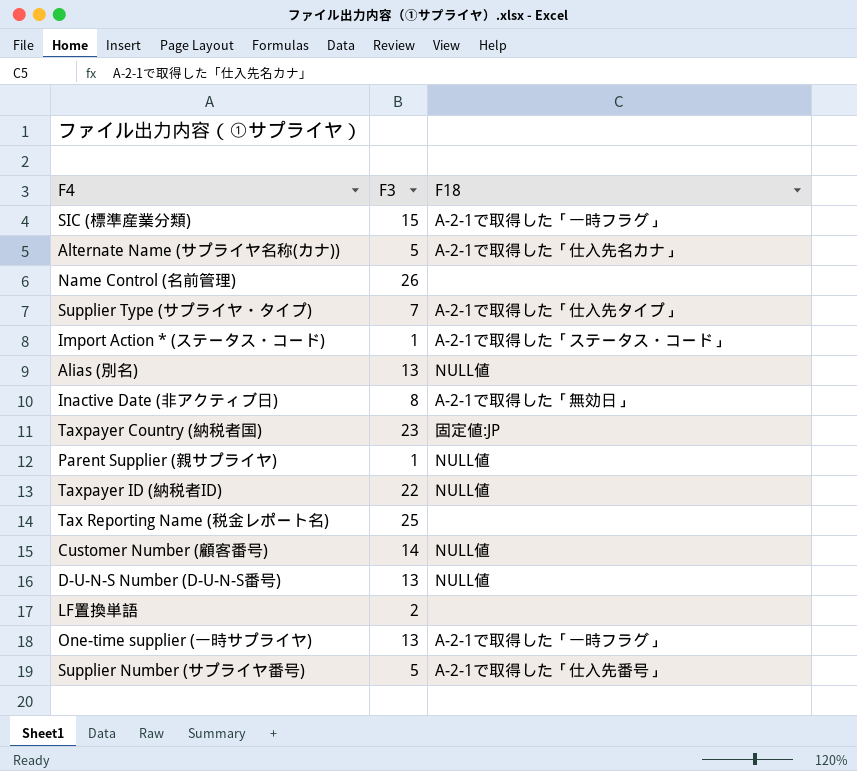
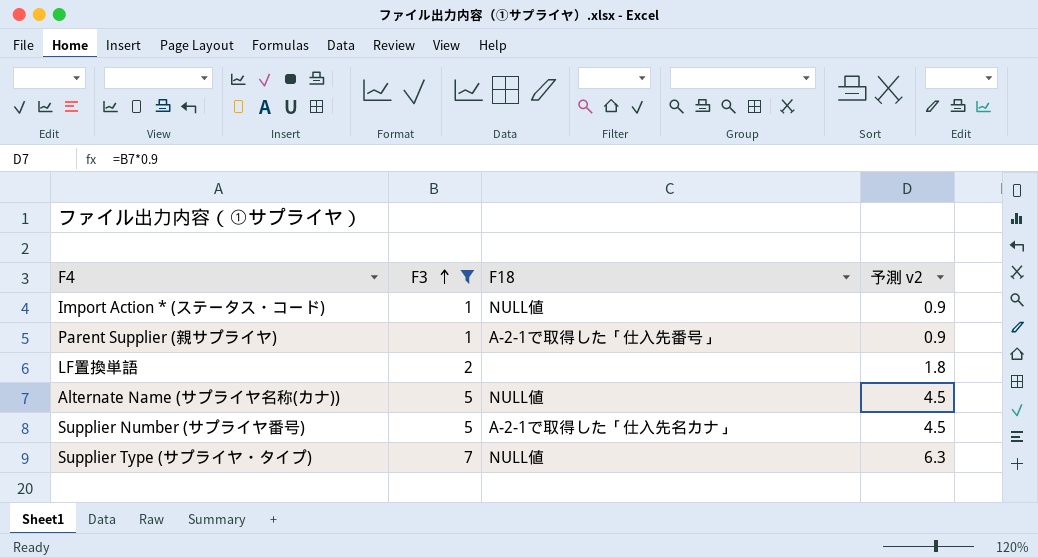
filter: none -> F3 <= 7
row order: none -> F3 ascending
column 予測 v2 | formula: none -> [F3] * 0.9
Import Action * (ステータス・コード) | F18: A-2-1で取得した「ステータス・コード」 -> NULL値
Parent Supplier (親サプライヤ) | F18: NULL値 -> A-2-1で取得した「仕入先番号」
Alternate Name (サプライヤ名称(カナ)) | F18: A-2-1で取得した「仕入先名カナ」 -> NULL値
Supplier Number (サプライヤ番号) | F18: A-2-1で取得した「仕入先番号」 -> A-2-1で取得した「仕入先名カナ」
Supplier Type (サプライヤ・タイプ) | F18: A-2-1で取得した「仕入先タイプ」 -> NULL値

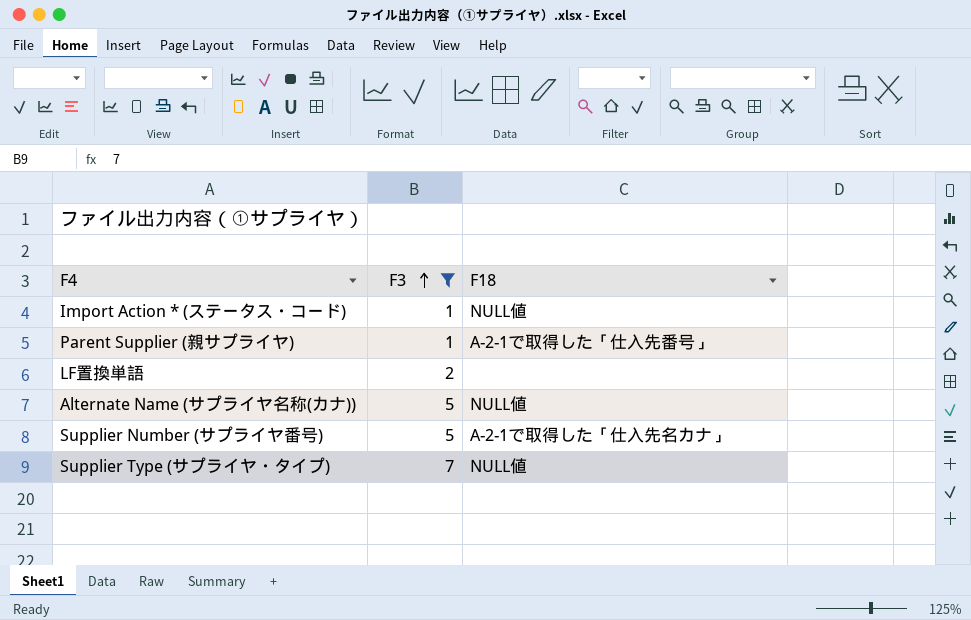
column 予測 v2 | formula: [F3] * 0.9 -> none

